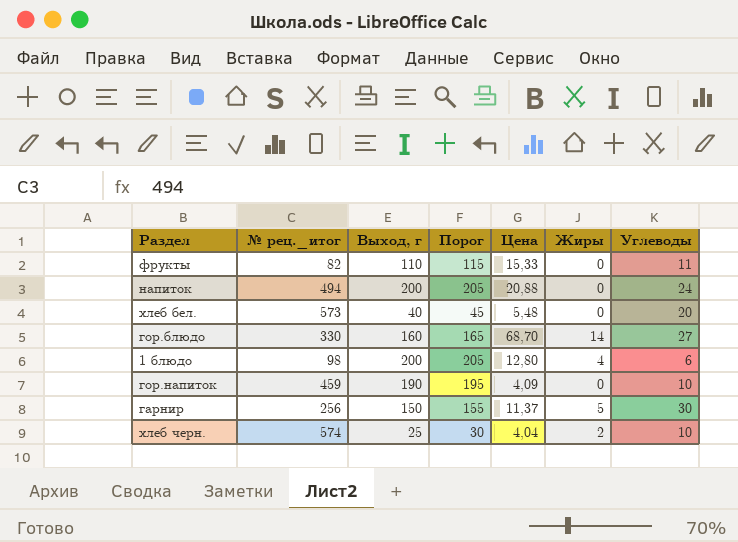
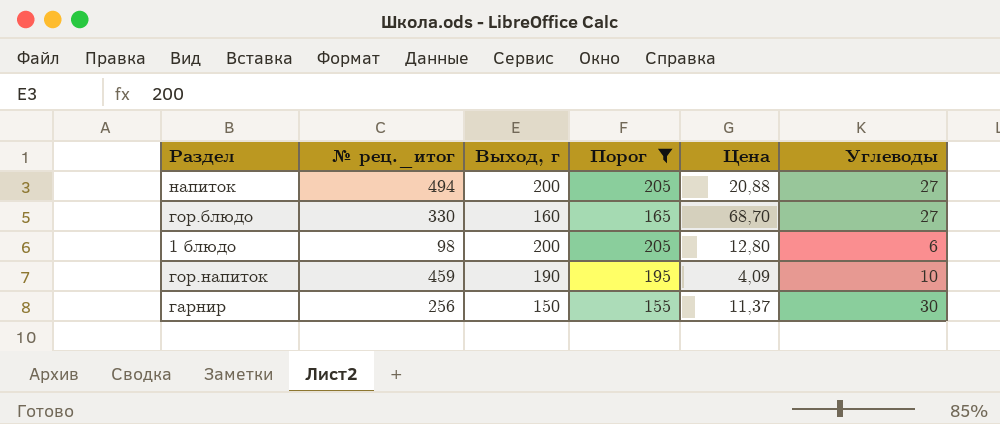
filter: none -> Порог >= 155
column Жиры | position: 6 -> none
напиток | Углеводы: 24 -> 27

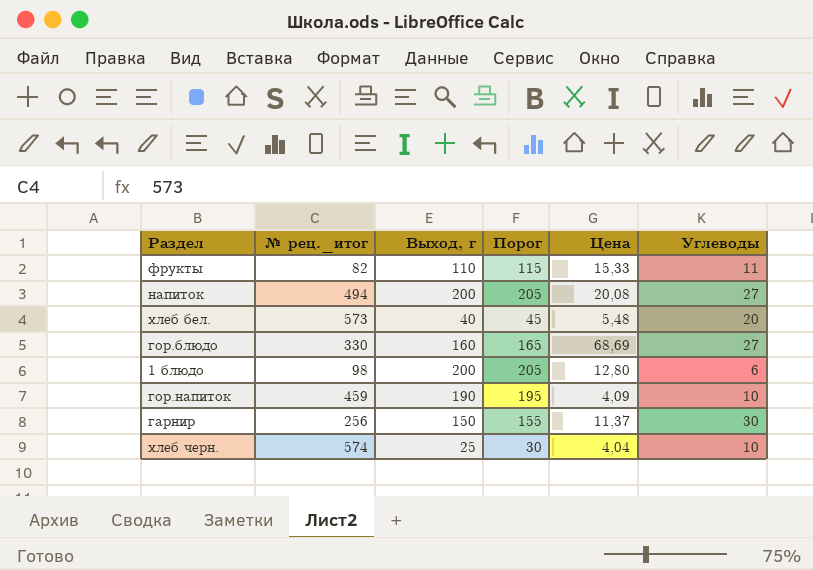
filter: Порог >= 155 -> none
напиток | Цена: 20,88 -> 20,08
гор.блюдо | Цена: 68,70 -> 68,69

